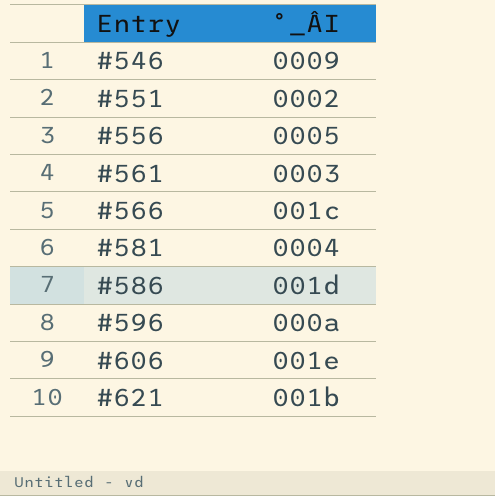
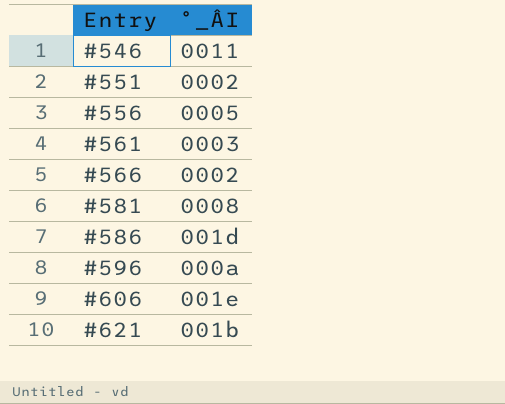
#546 | °_ÂI: 0009 -> 0011
#566 | °_ÂI: 001c -> 0002
#581 | °_ÂI: 0004 -> 0008

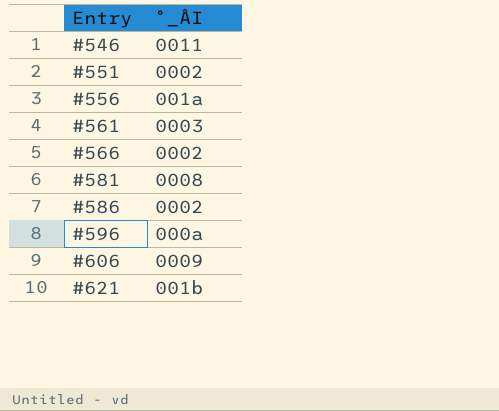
#556 | °_ÂI: 0005 -> 001a
#586 | °_ÂI: 001d -> 0002
#606 | °_ÂI: 001e -> 0009

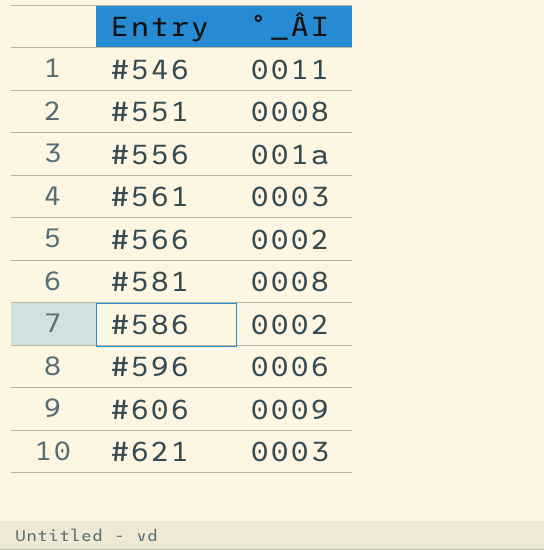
#551 | °_ÂI: 0002 -> 0008
#596 | °_ÂI: 000a -> 0006
#621 | °_ÂI: 001b -> 0003

